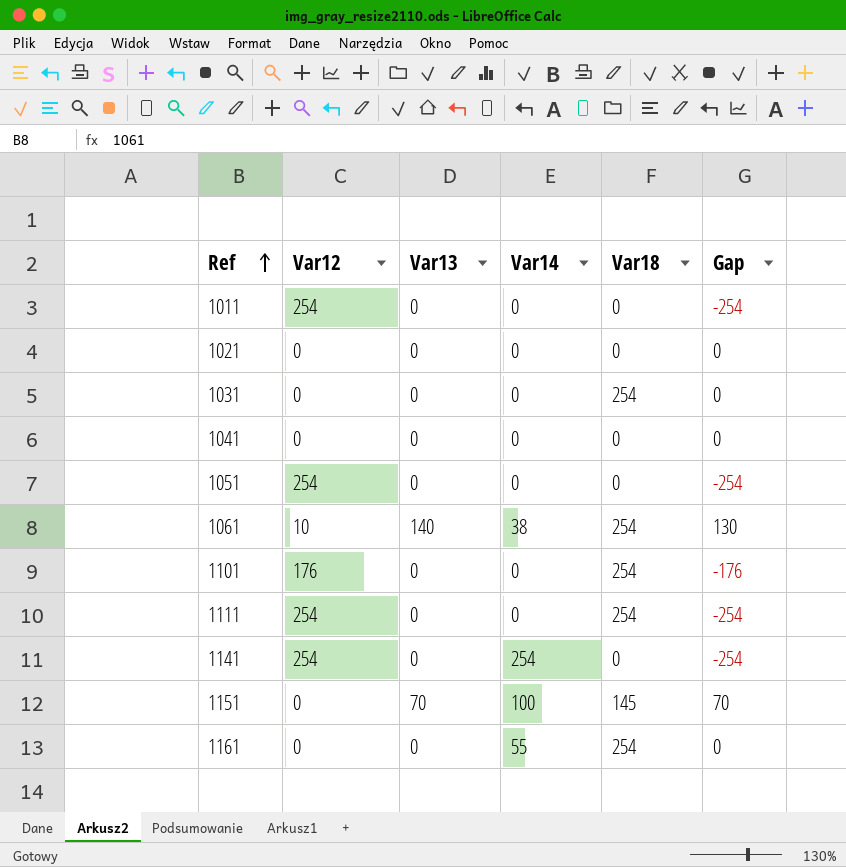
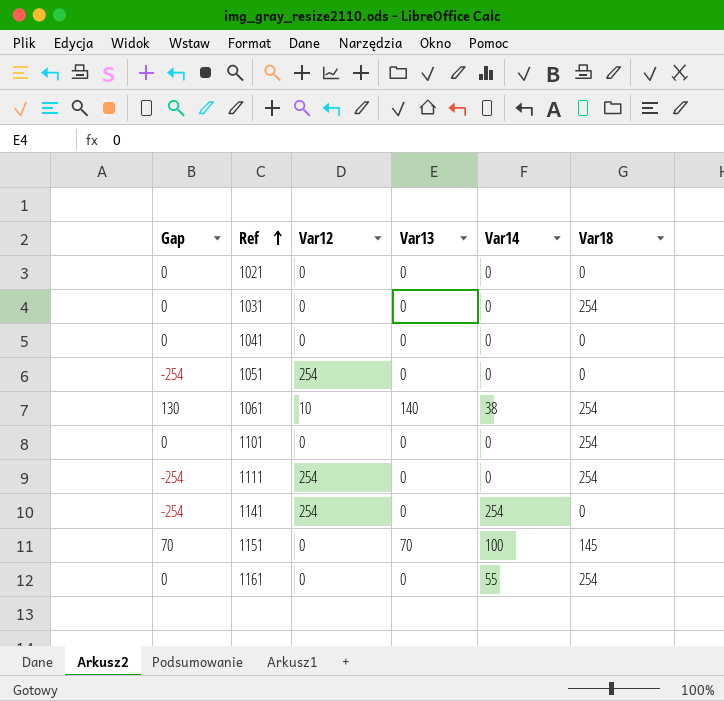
column Gap | position: 6 -> 1
row 1011: 254 | 0 | 0 | 0 | -254 -> none
1101 | Gap: -176 -> 0
1101 | Var12: 176 -> 0

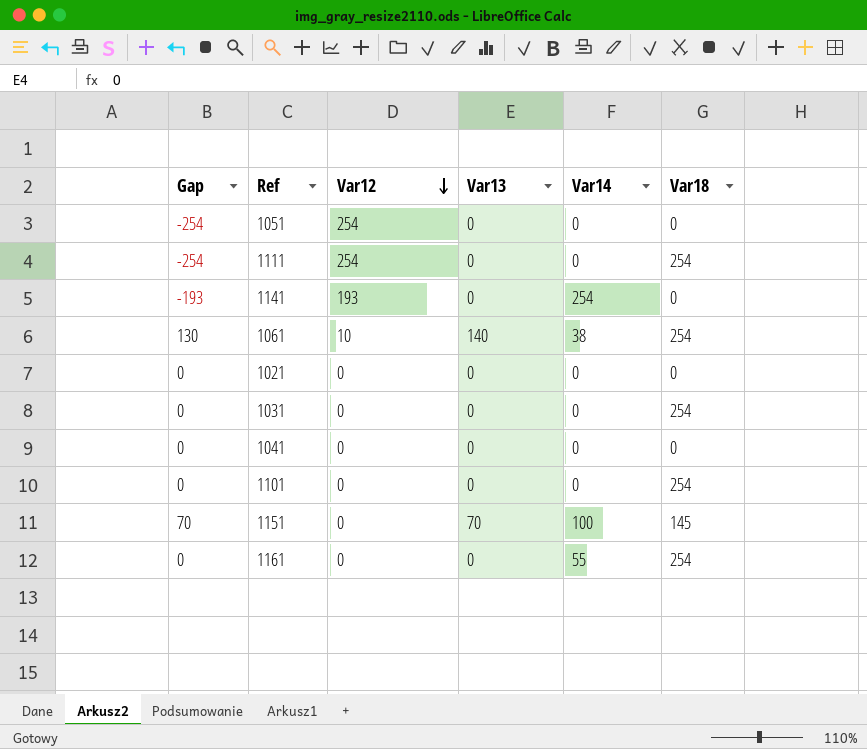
row order: Ref ascending -> Var12 descending
1141 | Gap: -254 -> -193
1141 | Var12: 254 -> 193

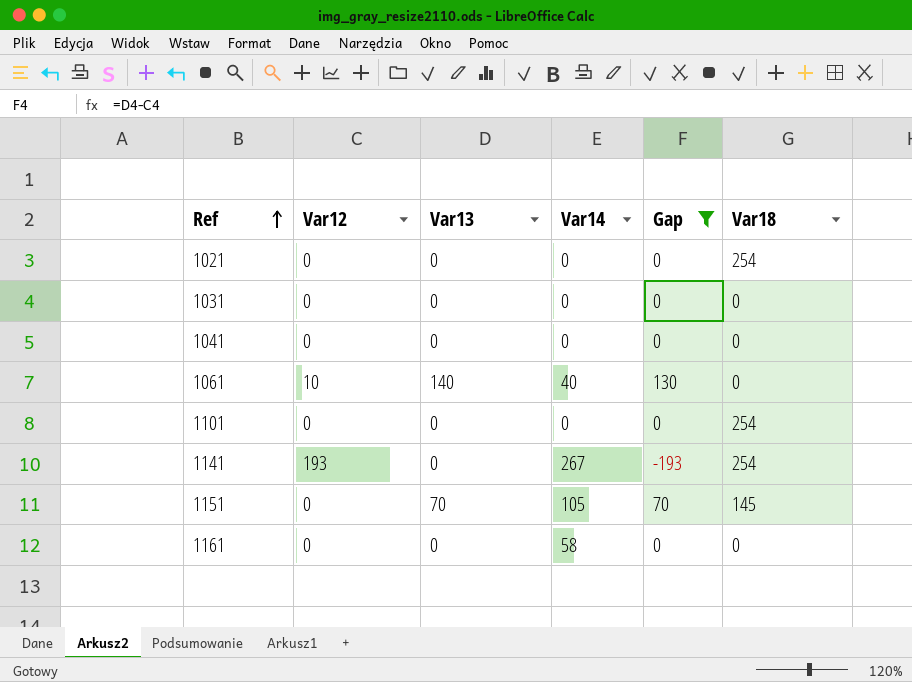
filter: none -> Gap != -254
row order: Var12 descending -> Ref ascending
column Gap | position: 1 -> 5
1021 | Var18: 0 -> 254
1031 | Var18: 254 -> 0
1061 | Var14: 38 -> 40
1061 | Var18: 254 -> 0
1141 | Var14: 254 -> 267
1141 | Var18: 0 -> 254
1151 | Var14: 100 -> 105
1161 | Var14: 55 -> 58
1161 | Var18: 254 -> 0

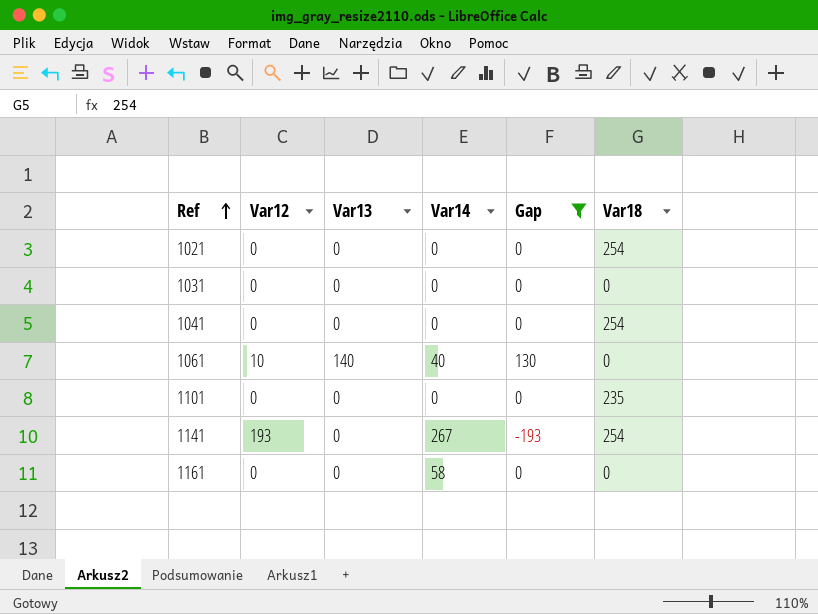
row 1151: 0 | 70 | 105 | 70 | 145 -> none
1041 | Var18: 0 -> 254
1101 | Var18: 254 -> 235

